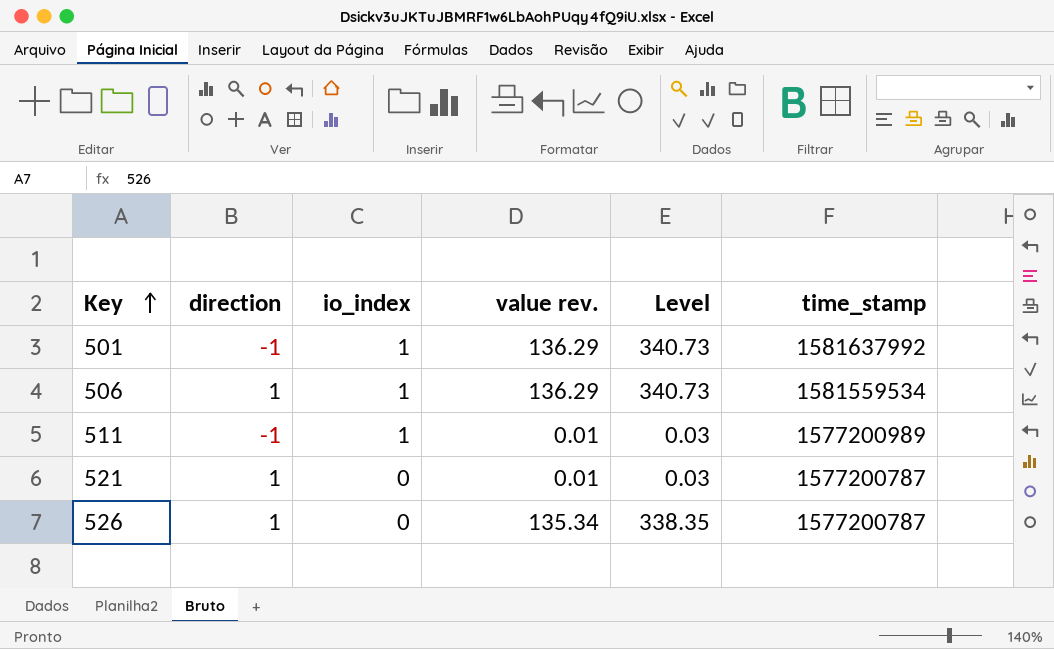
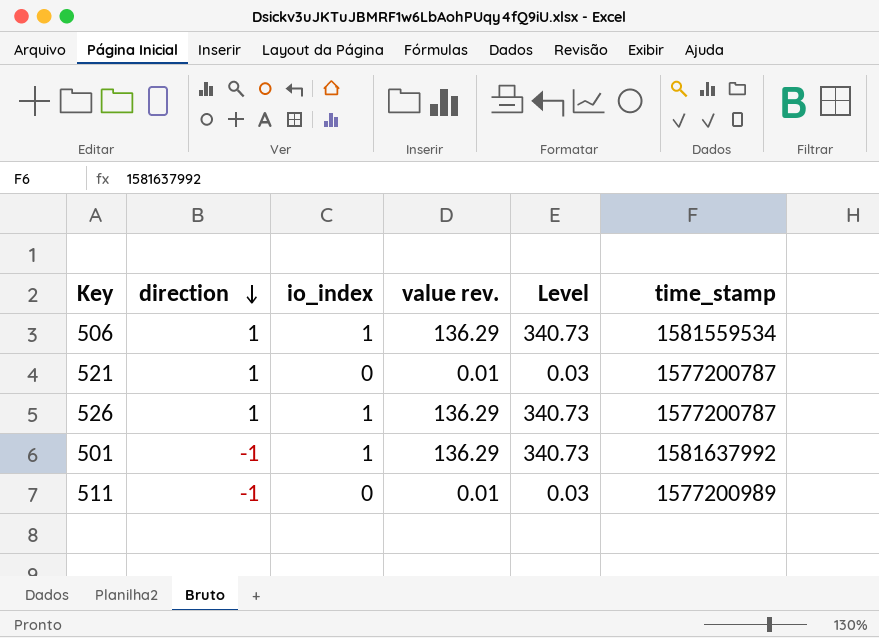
row order: Key ascending -> direction descending
526 | io_index: 0 -> 1
526 | value rev.: 135.34 -> 136.29
526 | Level: 338.35 -> 340.73
511 | io_index: 1 -> 0

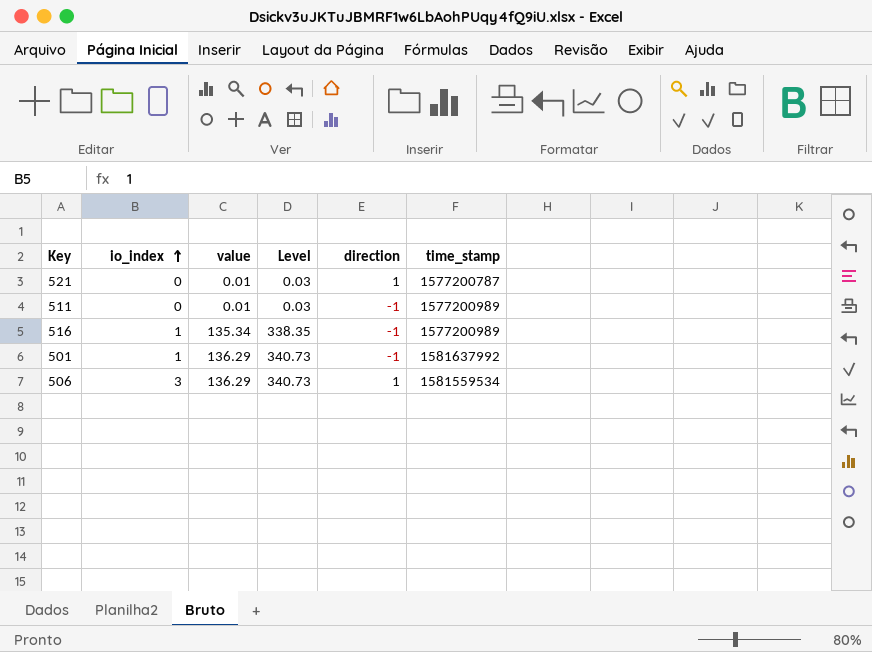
row order: direction descending -> io_index ascending
column name: value rev. -> value
column direction | position: 2 -> 5
row 526: 1 | 1 | 136.29 | 340.73 | 1577200787 -> none
row 516: none -> 1 | 135.34 | 338.35 | -1 | 1577200989
506 | io_index: 1 -> 3

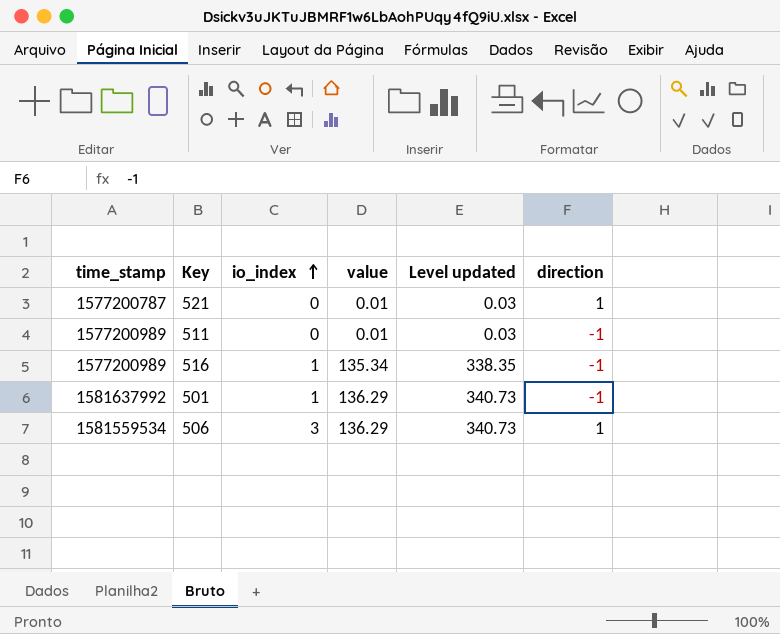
column time_stamp | position: 6 -> 1
column name: Level -> Level updated

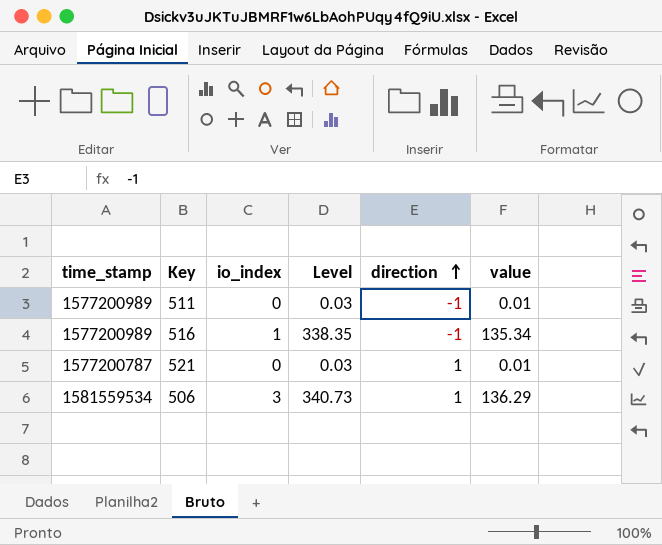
row order: io_index ascending -> direction ascending
column name: Level updated -> Level
column value | position: 4 -> 6
row 501: 1581637992 | 1 | 136.29 | 340.73 | -1 -> none

